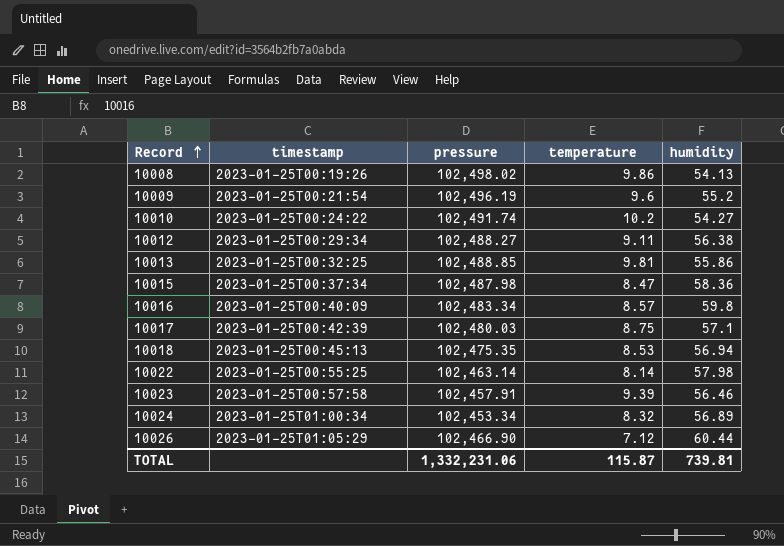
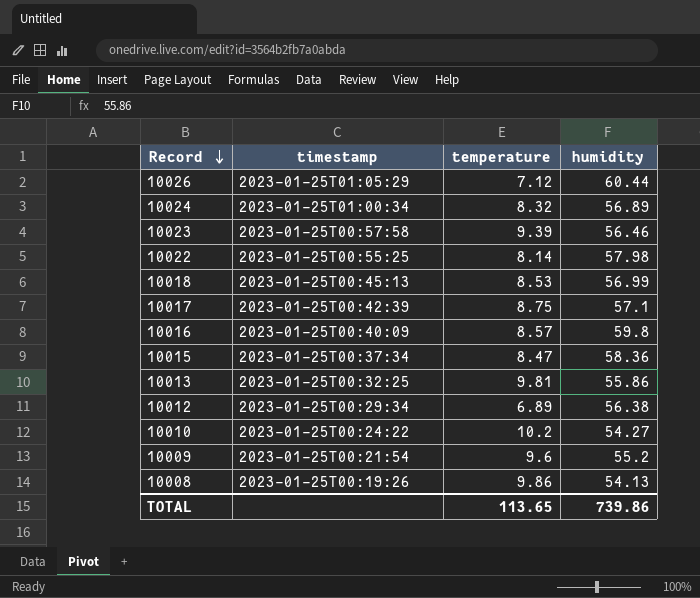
row order: Record ascending -> Record descending
column pressure | position: 3 -> none
10018 | humidity: 56.94 -> 56.99
10012 | temperature: 9.11 -> 6.89
TOTAL | temperature: 115.87 -> 113.65
TOTAL | humidity: 739.81 -> 739.86

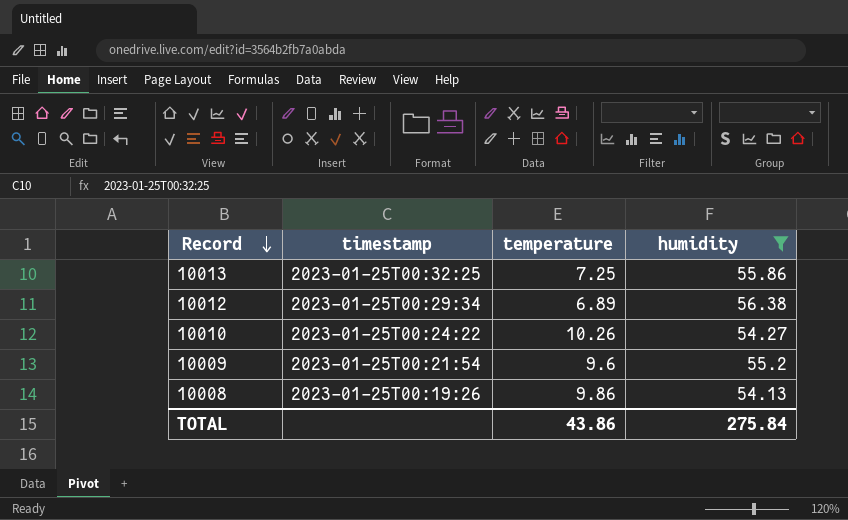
filter: none -> humidity <= 56.38
10013 | temperature: 9.81 -> 7.25
10010 | temperature: 10.2 -> 10.26
TOTAL | temperature: 113.65 -> 43.86
TOTAL | humidity: 739.86 -> 275.84

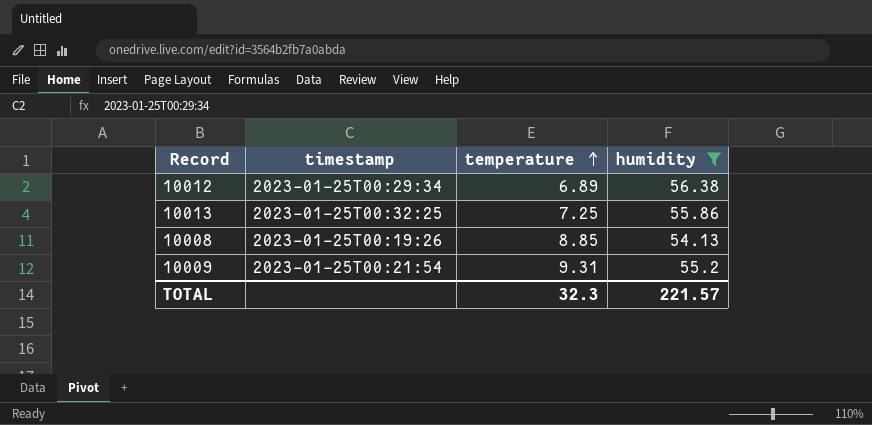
row order: Record descending -> temperature ascending
row 10010: 2023-01-25T00:24:22 | 10.26 | 54.27 -> none
10008 | temperature: 9.86 -> 8.85
10009 | temperature: 9.6 -> 9.31
TOTAL | temperature: 43.86 -> 32.3
TOTAL | humidity: 275.84 -> 221.57

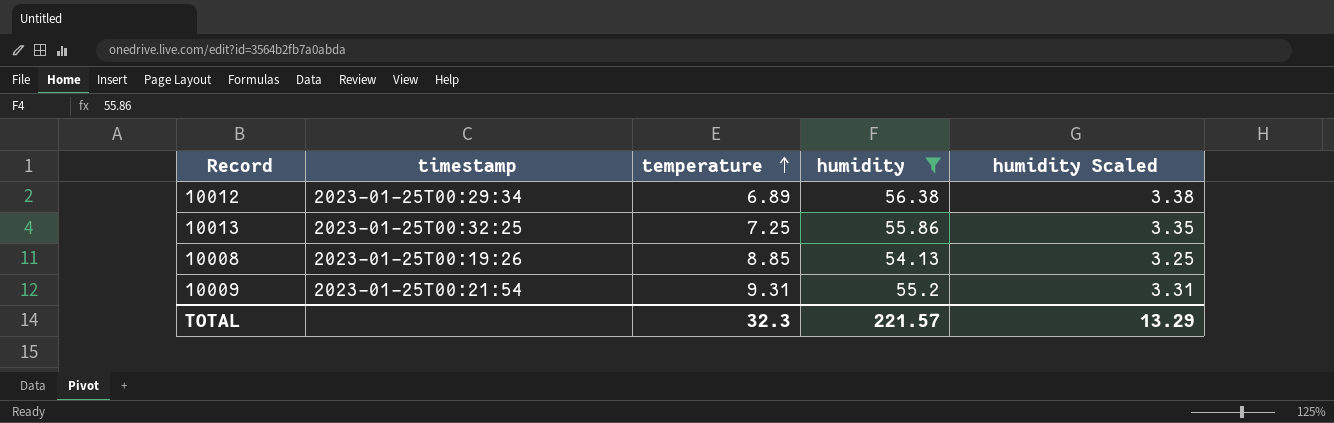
column humidity Scaled | formula: none -> [humidity] * 0.06

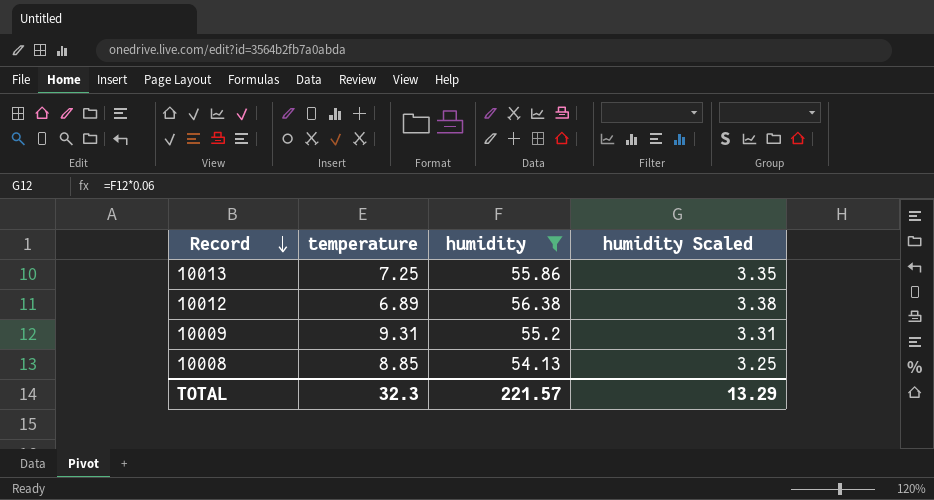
row order: temperature ascending -> Record descending
column timestamp | position: 2 -> none

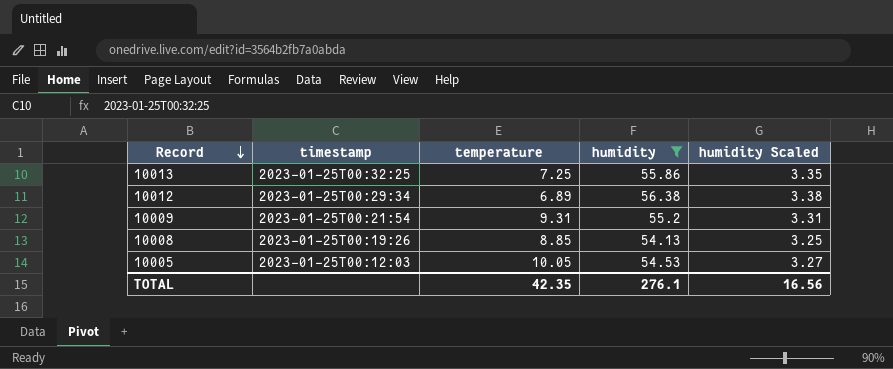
column timestamp | position: none -> 2
row 10005: none -> 2023-01-25T00:12:03 | 10.05 | 54.53 | 3.27
TOTAL | temperature: 32.3 -> 42.35
TOTAL | humidity: 221.57 -> 276.1
TOTAL | humidity Scaled: 13.29 -> 16.56

